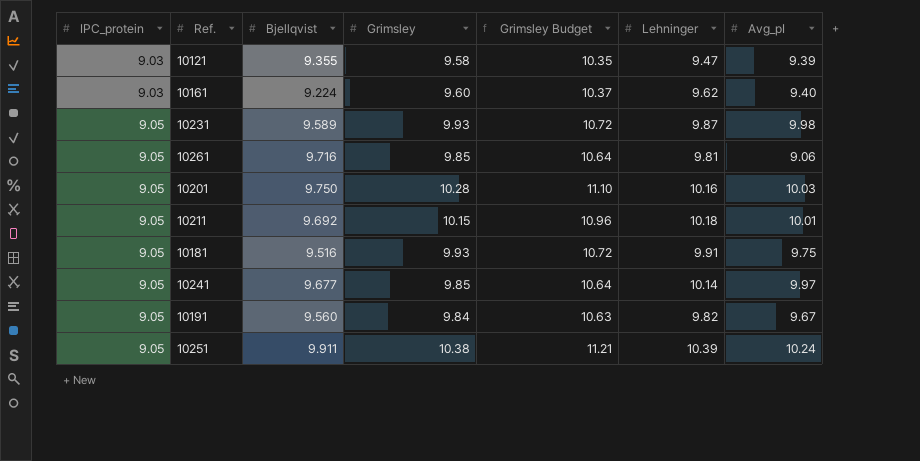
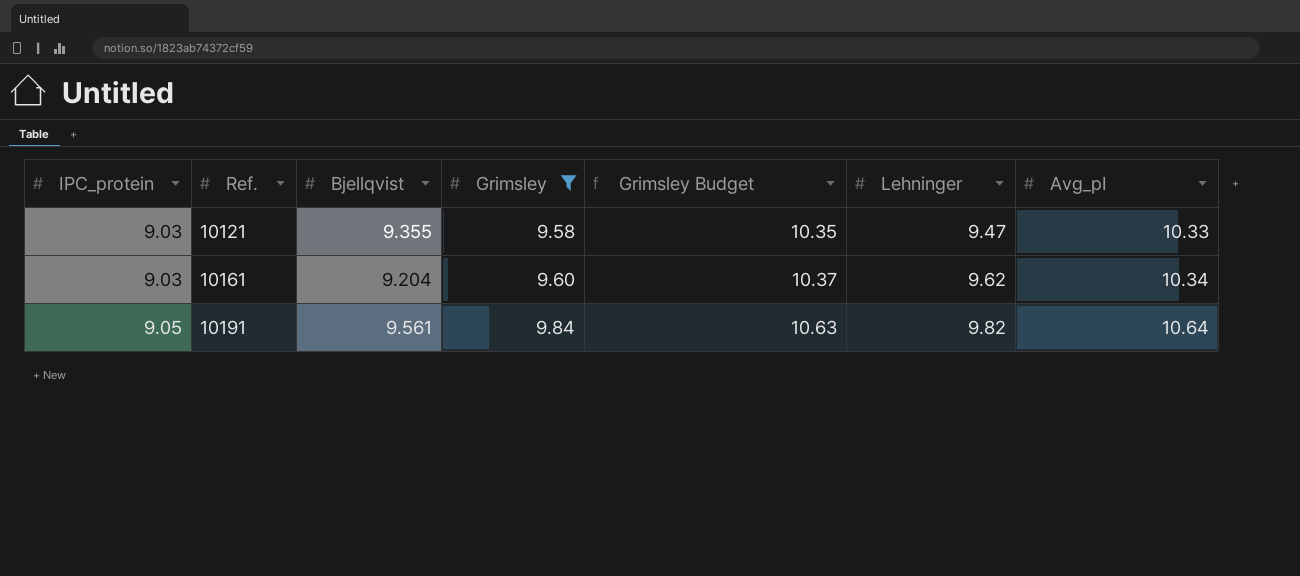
filter: none -> Grimsley <= 9.84
10121 | Avg_pI: 9.39 -> 10.33
10161 | Bjellqvist: 9.224 -> 9.204
10161 | Avg_pI: 9.40 -> 10.34
10191 | Bjellqvist: 9.560 -> 9.561
10191 | Avg_pI: 9.67 -> 10.64

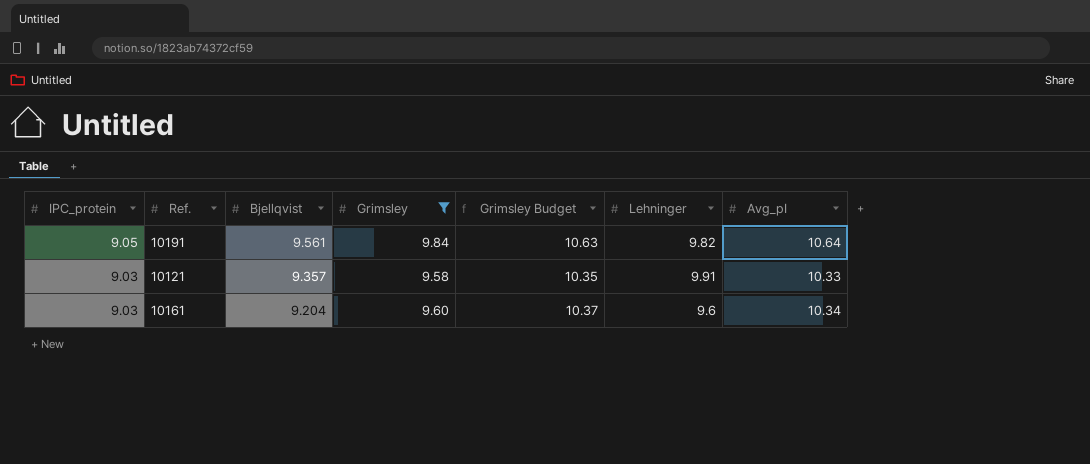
row order: IPC_protein ascending -> IPC_protein descending
10121 | Bjellqvist: 9.355 -> 9.357
10121 | Lehninger: 9.47 -> 9.91
10161 | Lehninger: 9.62 -> 9.6

